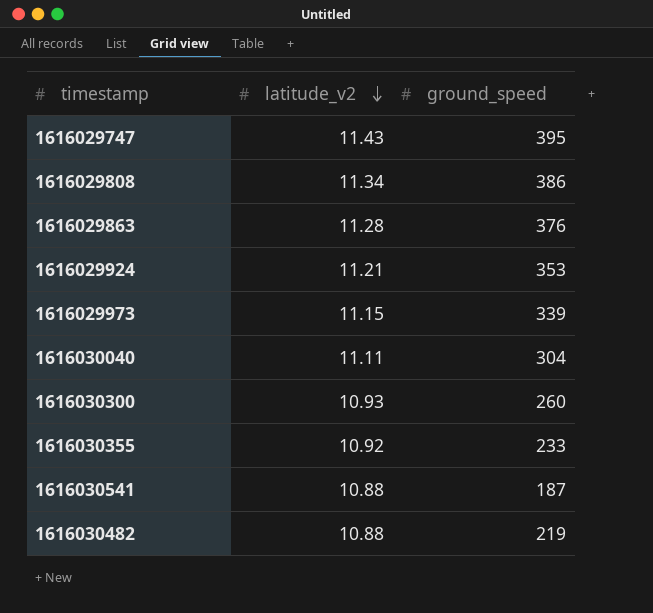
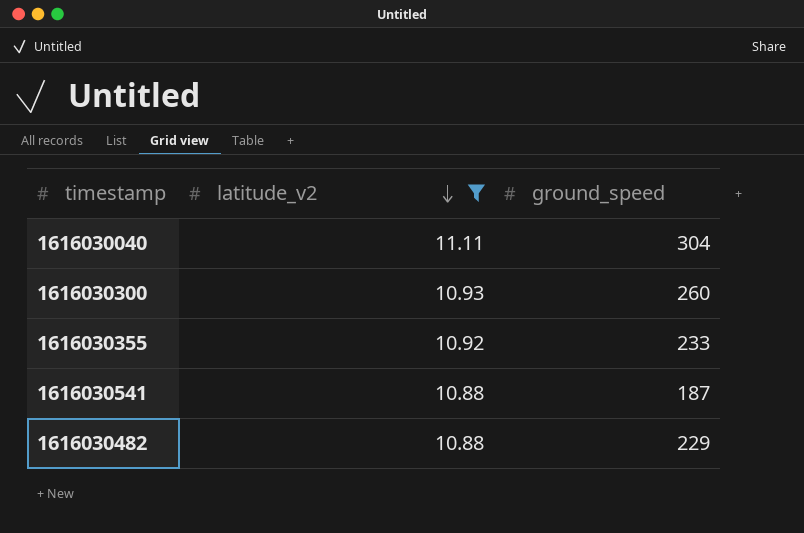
filter: none -> latitude_v2 <= 11.11
1616030482 | ground_speed: 219 -> 229

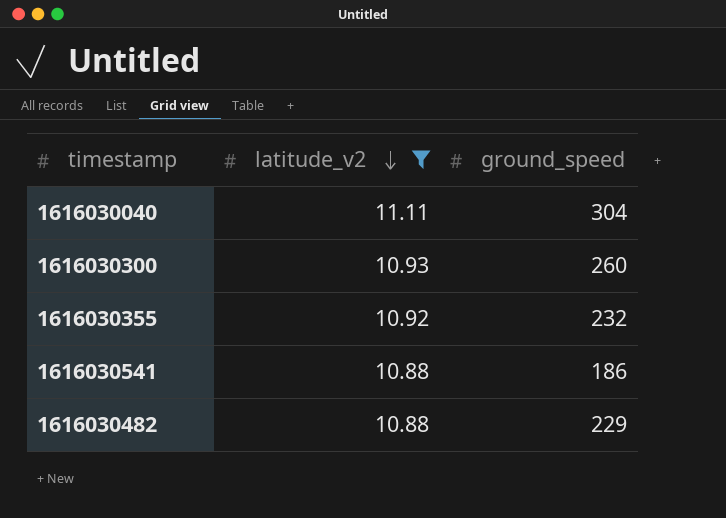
1616030355 | ground_speed: 233 -> 232
1616030541 | ground_speed: 187 -> 186

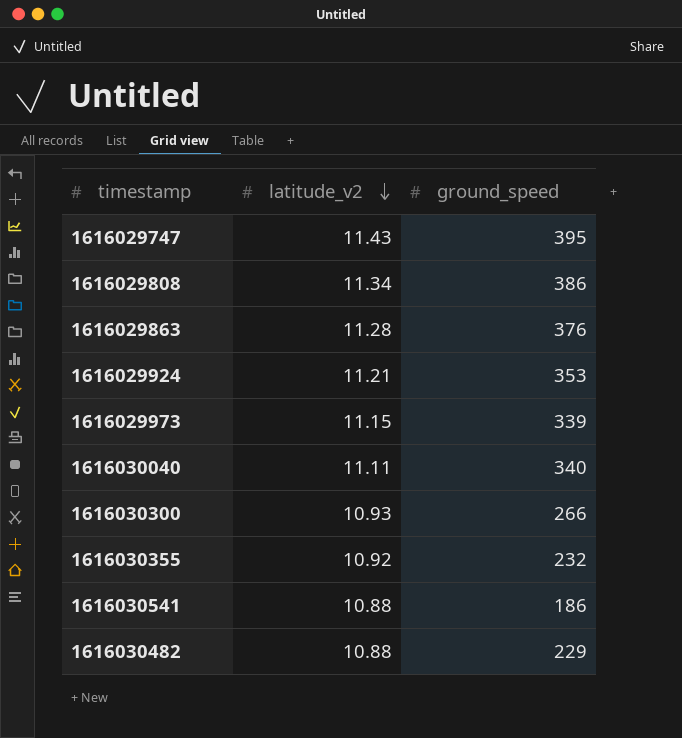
filter: latitude_v2 <= 11.11 -> none
1616030040 | ground_speed: 304 -> 340
1616030300 | ground_speed: 260 -> 266

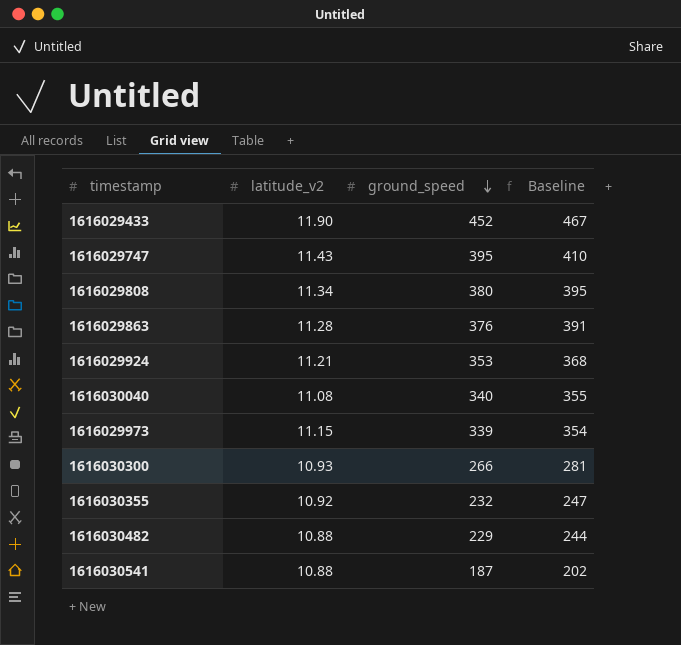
row order: latitude_v2 descending -> ground_speed descending
column Baseline | formula: none -> [ground_speed] + 15
row 1616029433: none -> 11.90 | 452 | 467
1616029808 | ground_speed: 386 -> 380
1616030040 | latitude_v2: 11.11 -> 11.08
1616030541 | ground_speed: 186 -> 187

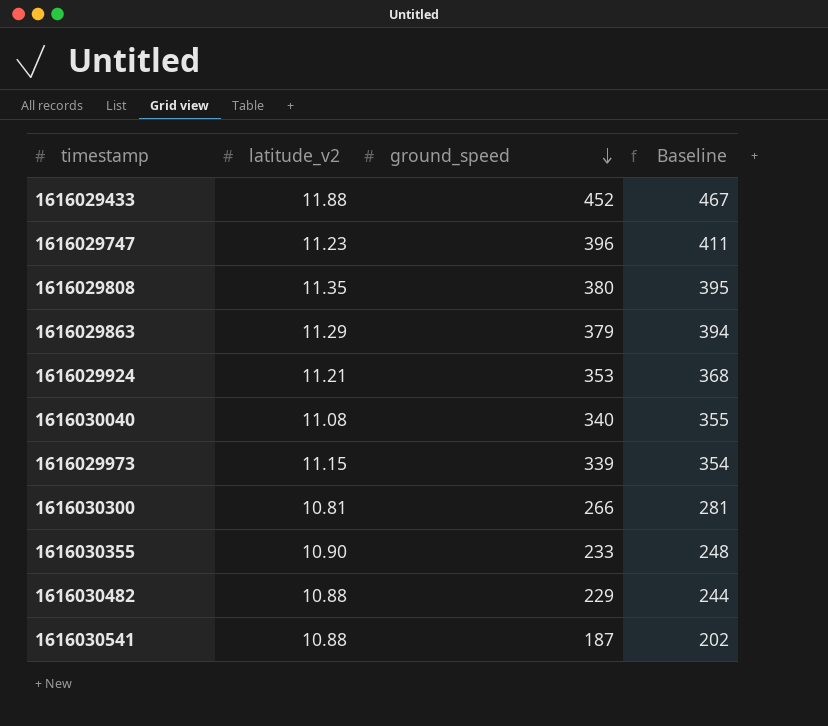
1616029433 | latitude_v2: 11.90 -> 11.88
1616029747 | latitude_v2: 11.43 -> 11.23
1616029747 | ground_speed: 395 -> 396
1616029747 | Baseline: 410 -> 411
1616029808 | latitude_v2: 11.34 -> 11.35
1616029863 | latitude_v2: 11.28 -> 11.29
1616029863 | ground_speed: 376 -> 379
1616029863 | Baseline: 391 -> 394
1616030300 | latitude_v2: 10.93 -> 10.81
1616030355 | latitude_v2: 10.92 -> 10.90
1616030355 | ground_speed: 232 -> 233
1616030355 | Baseline: 247 -> 248

